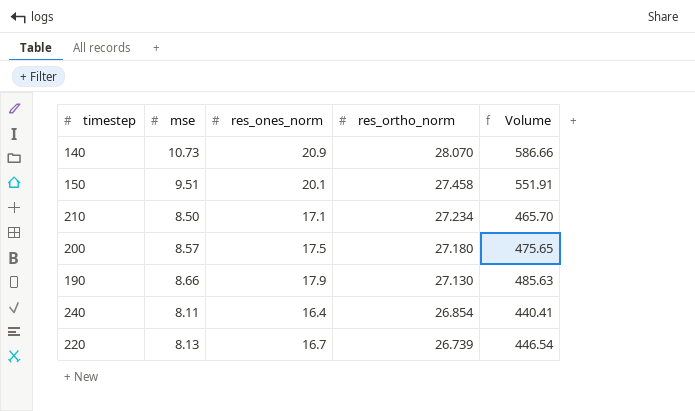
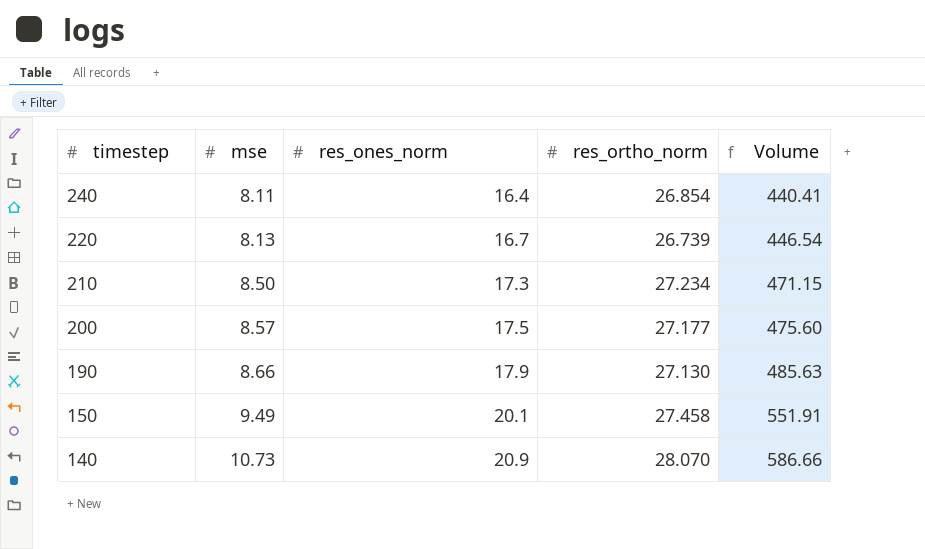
row order: res_ortho_norm descending -> timestep descending
210 | res_ones_norm: 17.1 -> 17.3
210 | Volume: 465.70 -> 471.15
200 | res_ortho_norm: 27.180 -> 27.177
200 | Volume: 475.65 -> 475.60
150 | mse: 9.51 -> 9.49

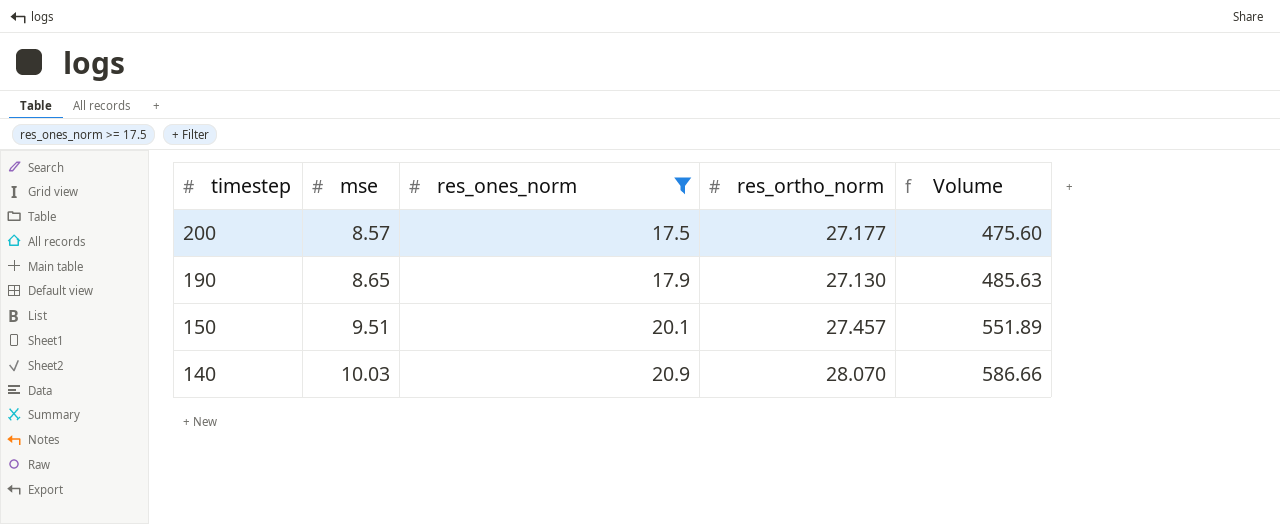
filter: none -> res_ones_norm >= 17.5
190 | mse: 8.66 -> 8.65
150 | mse: 9.49 -> 9.51
150 | res_ortho_norm: 27.458 -> 27.457
150 | Volume: 551.91 -> 551.89
140 | mse: 10.73 -> 10.03

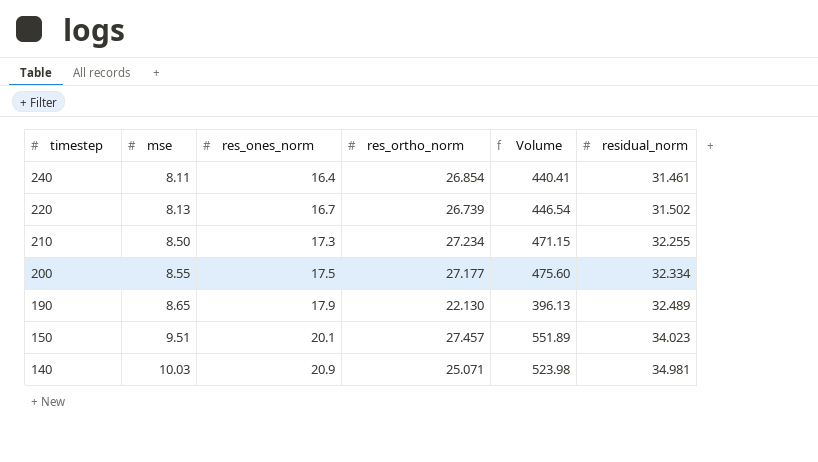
filter: res_ones_norm >= 17.5 -> none
column residual_norm | position: none -> 6
200 | mse: 8.57 -> 8.55
190 | res_ortho_norm: 27.130 -> 22.130
190 | Volume: 485.63 -> 396.13
140 | res_ortho_norm: 28.070 -> 25.071
140 | Volume: 586.66 -> 523.98

